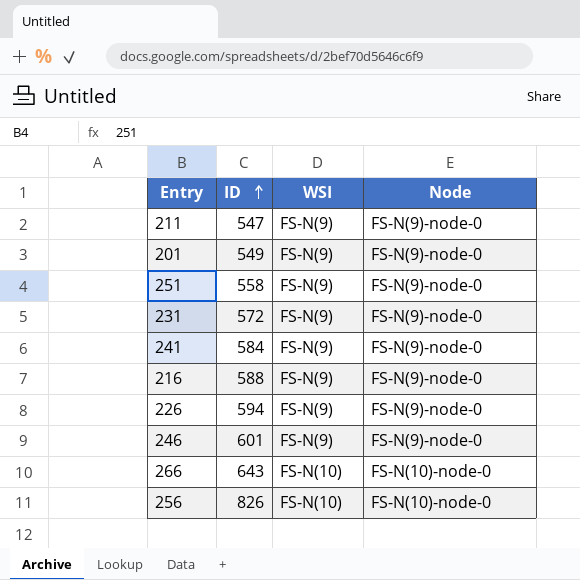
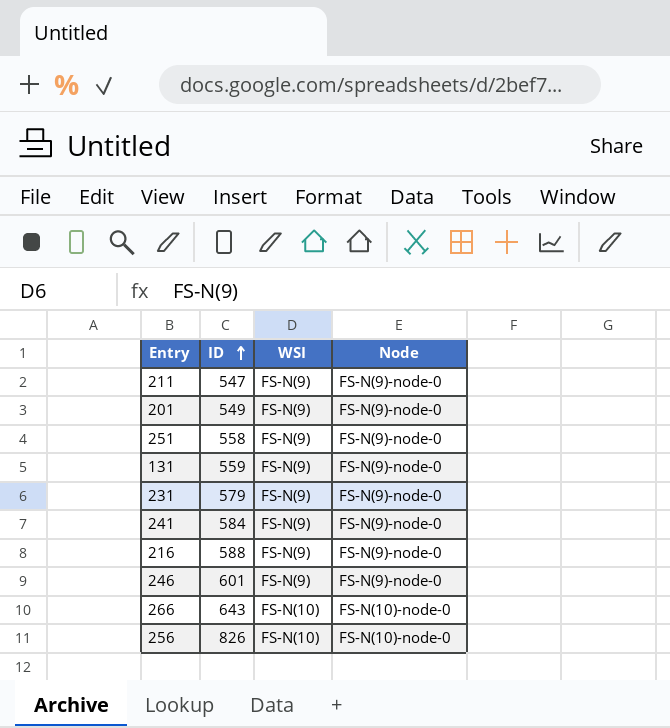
row 226: 594 | FS-N(9) | FS-N(9)-node-0 -> none
row 131: none -> 559 | FS-N(9) | FS-N(9)-node-0
231 | ID: 572 -> 579

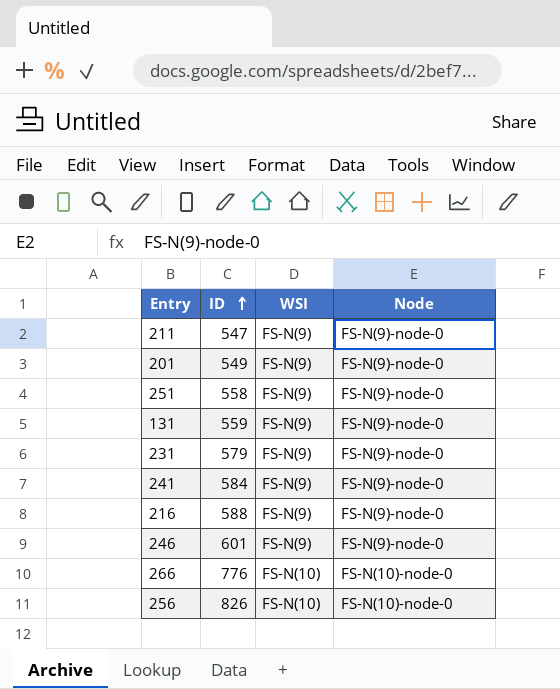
266 | ID: 643 -> 776

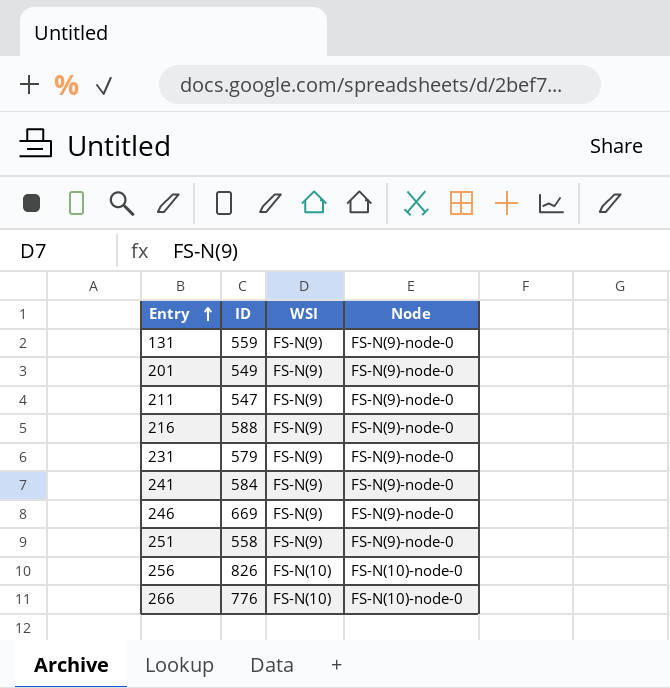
row order: ID ascending -> Entry ascending
246 | ID: 601 -> 669

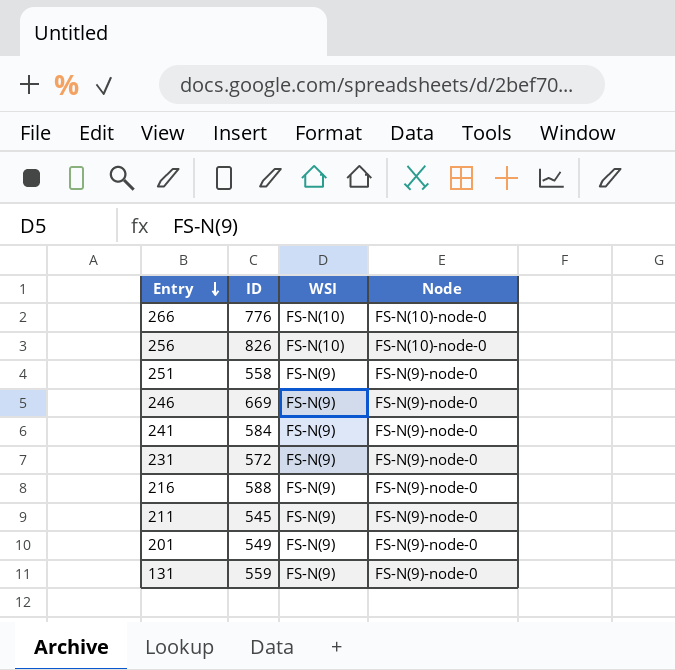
row order: Entry ascending -> Entry descending
231 | ID: 579 -> 572
211 | ID: 547 -> 545

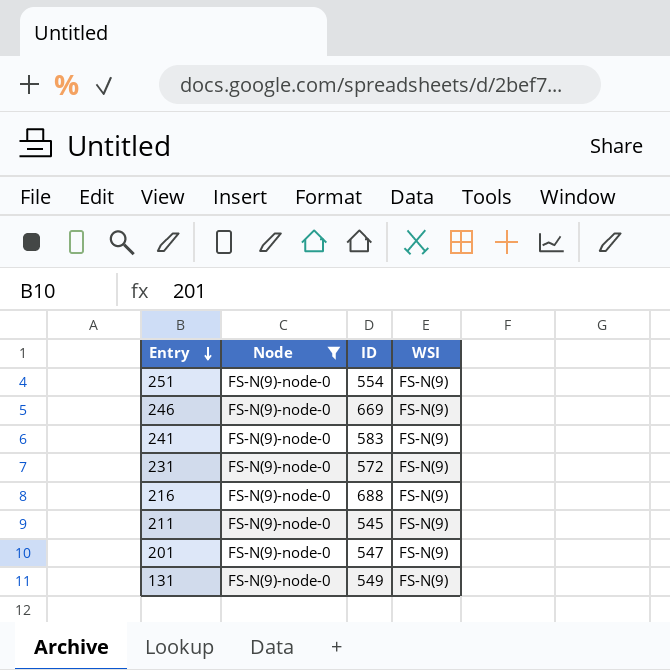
filter: none -> Node = FS-N(9)-node-0
column Node | position: 4 -> 2
251 | ID: 558 -> 554
241 | ID: 584 -> 583
216 | ID: 588 -> 688
201 | ID: 549 -> 547
131 | ID: 559 -> 549

